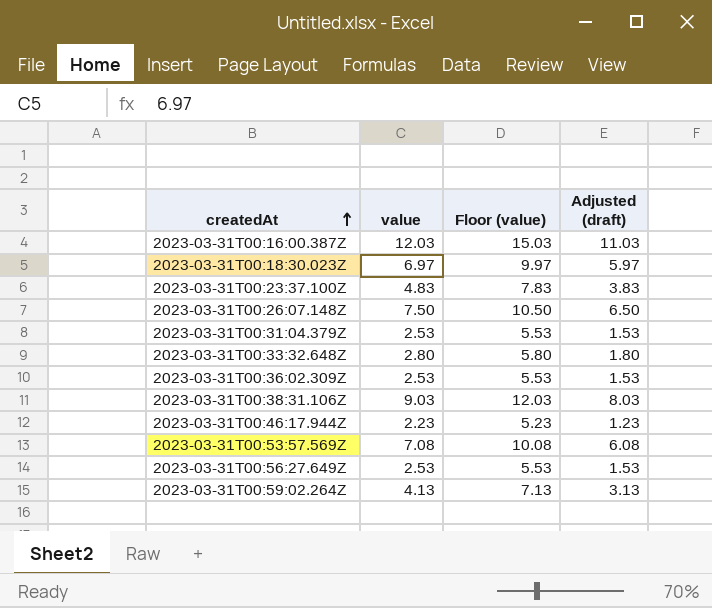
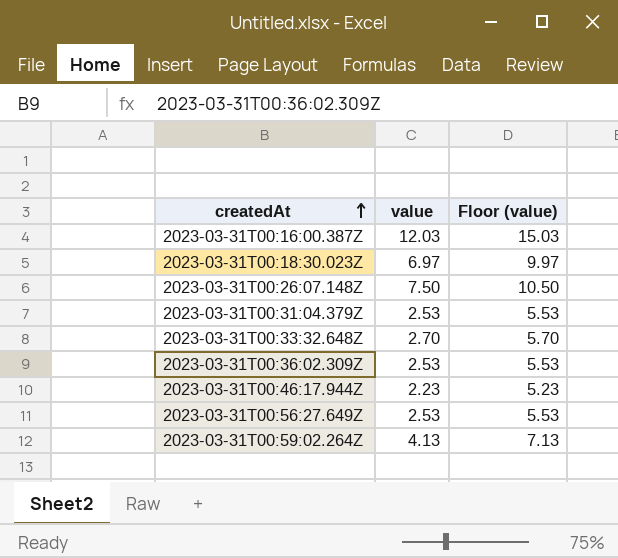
column Adjusted (draft) | formula: [value] - 1 -> none
row 2023-03-31T00:23:37.100Z: 4.83 | 7.83 | 3.83 -> none
row 2023-03-31T00:38:31.106Z: 9.03 | 12.03 | 8.03 -> none
row 2023-03-31T00:53:57.569Z: 7.08 | 10.08 | 6.08 -> none
2023-03-31T00:33:32.648Z | value: 2.80 -> 2.70
2023-03-31T00:33:32.648Z | Floor (value): 5.80 -> 5.70

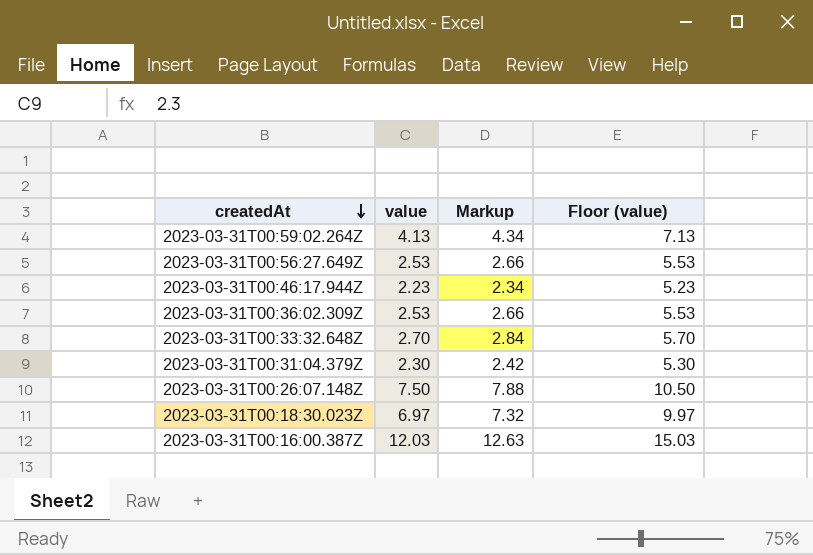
row order: createdAt ascending -> createdAt descending
column Markup | formula: none -> [value] * 1.05
2023-03-31T00:31:04.379Z | value: 2.53 -> 2.30
2023-03-31T00:31:04.379Z | Floor (value): 5.53 -> 5.30

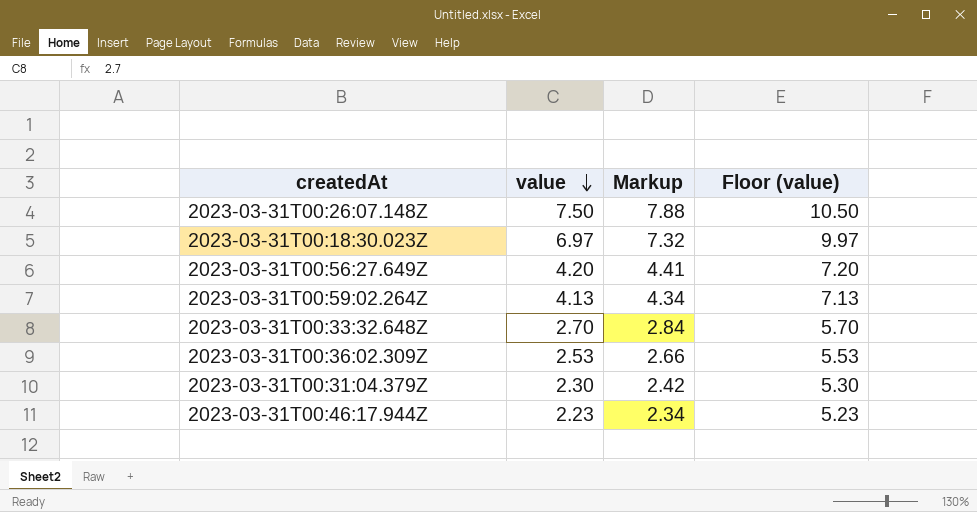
row order: createdAt descending -> value descending
row 2023-03-31T00:16:00.387Z: 12.03 | 12.63 | 15.03 -> none
2023-03-31T00:56:27.649Z | value: 2.53 -> 4.20
2023-03-31T00:56:27.649Z | Markup: 2.66 -> 4.41
2023-03-31T00:56:27.649Z | Floor (value): 5.53 -> 7.20

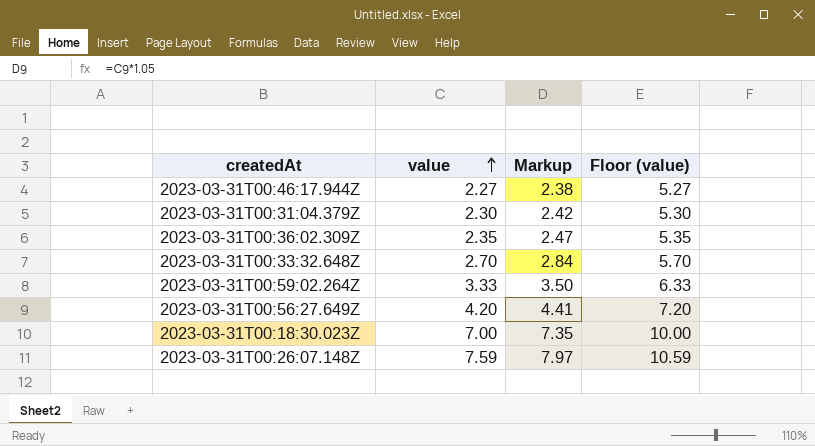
row order: value descending -> value ascending
2023-03-31T00:46:17.944Z | value: 2.23 -> 2.27
2023-03-31T00:46:17.944Z | Markup: 2.34 -> 2.38
2023-03-31T00:46:17.944Z | Floor (value): 5.23 -> 5.27
2023-03-31T00:36:02.309Z | value: 2.53 -> 2.35
2023-03-31T00:36:02.309Z | Markup: 2.66 -> 2.47
2023-03-31T00:36:02.309Z | Floor (value): 5.53 -> 5.35
2023-03-31T00:59:02.264Z | value: 4.13 -> 3.33
2023-03-31T00:59:02.264Z | Markup: 4.34 -> 3.50
2023-03-31T00:59:02.264Z | Floor (value): 7.13 -> 6.33
2023-03-31T00:18:30.023Z | value: 6.97 -> 7.00
2023-03-31T00:18:30.023Z | Markup: 7.32 -> 7.35
2023-03-31T00:18:30.023Z | Floor (value): 9.97 -> 10.00
2023-03-31T00:26:07.148Z | value: 7.50 -> 7.59
2023-03-31T00:26:07.148Z | Markup: 7.88 -> 7.97
2023-03-31T00:26:07.148Z | Floor (value): 10.50 -> 10.59

